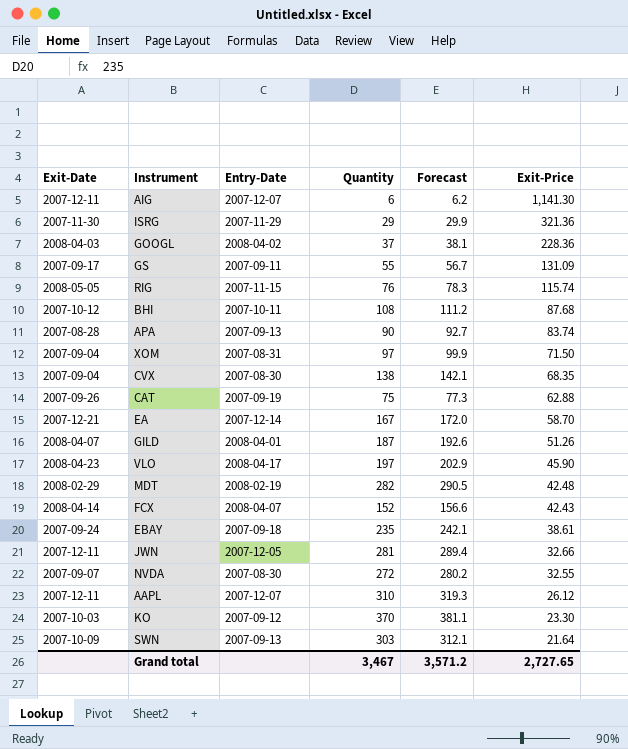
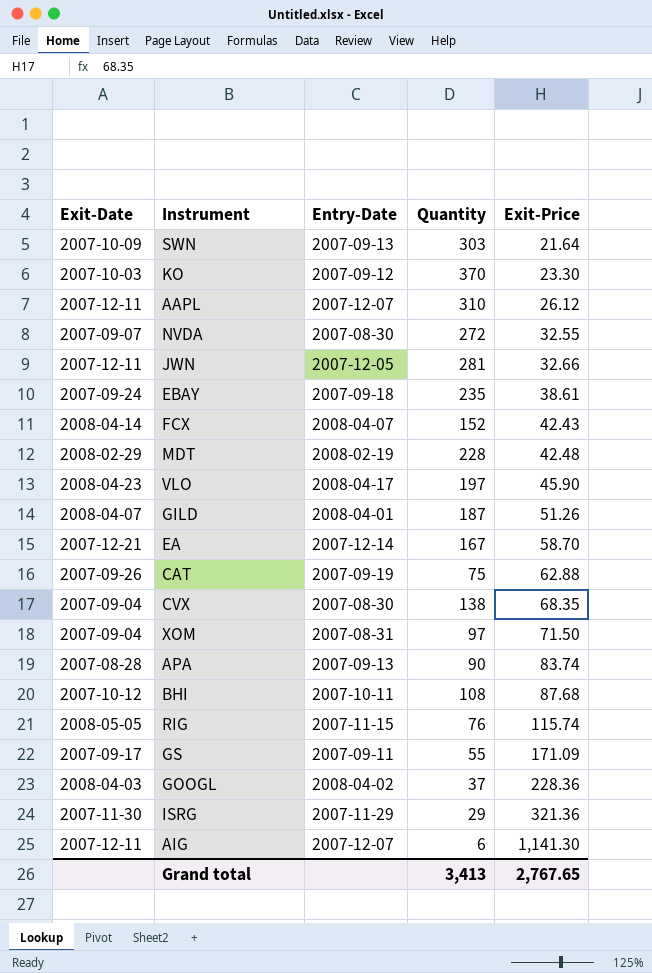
row order: Exit-Price descending -> Exit-Price ascending
column Forecast | formula: [Quantity] * 1.03 -> none
MDT | Quantity: 282 -> 228
GS | Exit-Price: 131.09 -> 171.09
Grand total | Quantity: 3,467 -> 3,413
Grand total | Exit-Price: 2,727.65 -> 2,767.65

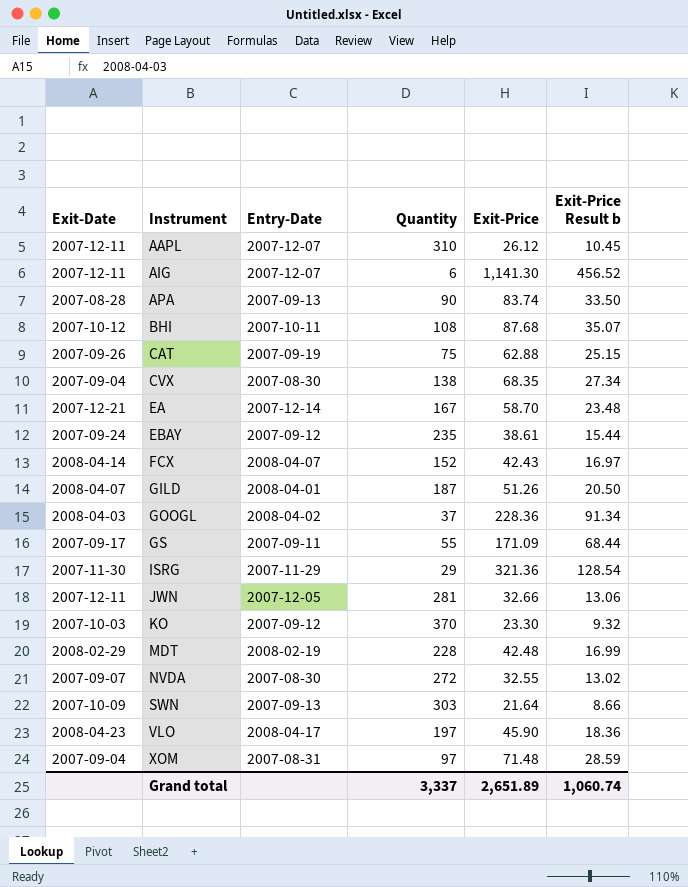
row order: Exit-Price ascending -> Instrument ascending
column Exit-Price Result b | formula: none -> [Exit-Price] * 0.4
row RIG: 2008-05-05 | 2007-11-15 | 76 | 115.74 -> none
EBAY | Entry-Date: 2007-09-18 -> 2007-09-12
XOM | Exit-Price: 71.50 -> 71.48
Grand total | Quantity: 3,413 -> 3,337
Grand total | Exit-Price: 2,767.65 -> 2,651.89

